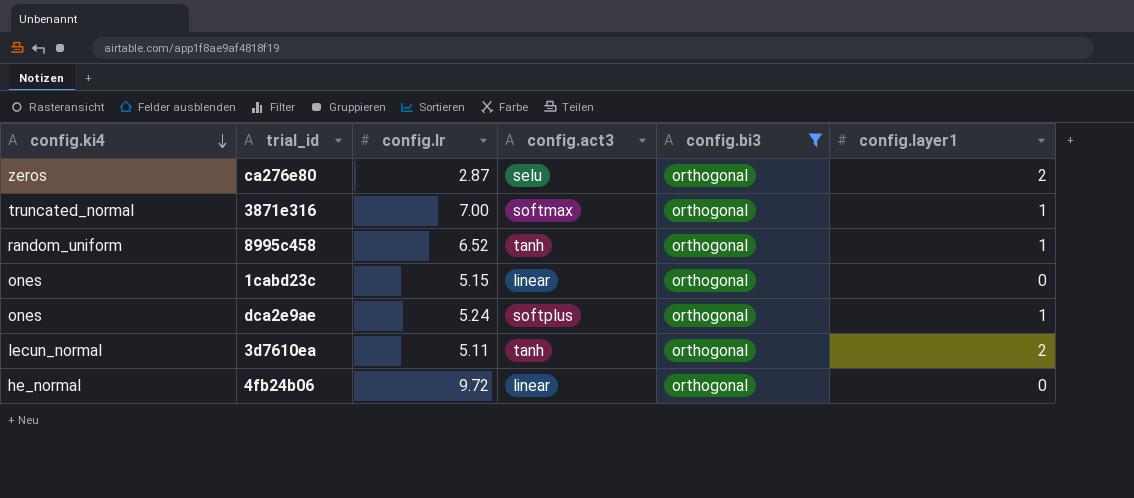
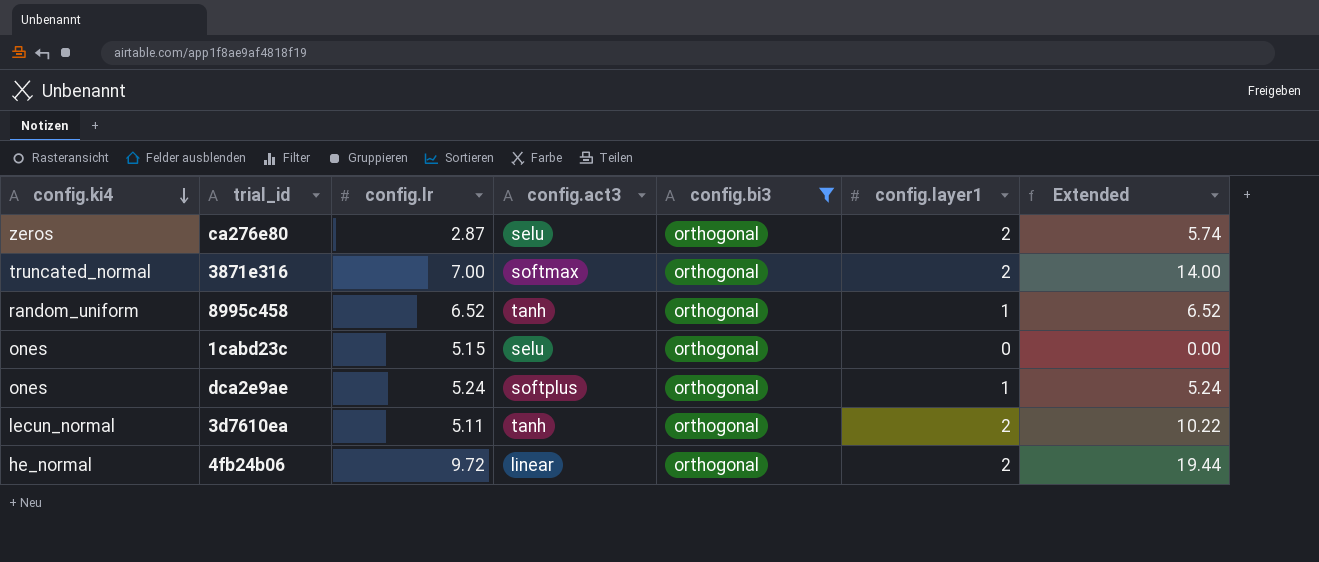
column Extended | formula: none -> [config.lr] * [config.layer1]
3871e316 | config.layer1: 1 -> 2
1cabd23c | config.act3: linear -> selu
4fb24b06 | config.layer1: 0 -> 2

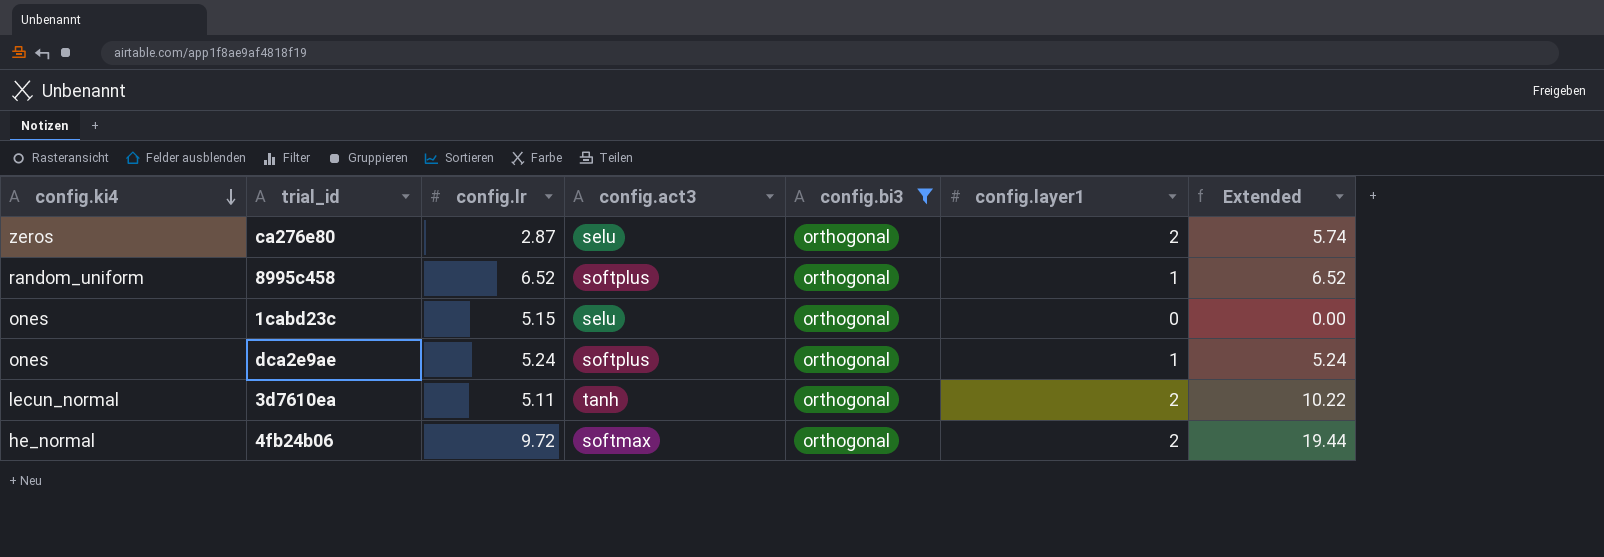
row 3871e316: truncated_normal | 7.00 | softmax | orthogonal | 2 | 14.00 -> none
8995c458 | config.act3: tanh -> softplus
4fb24b06 | config.act3: linear -> softmax

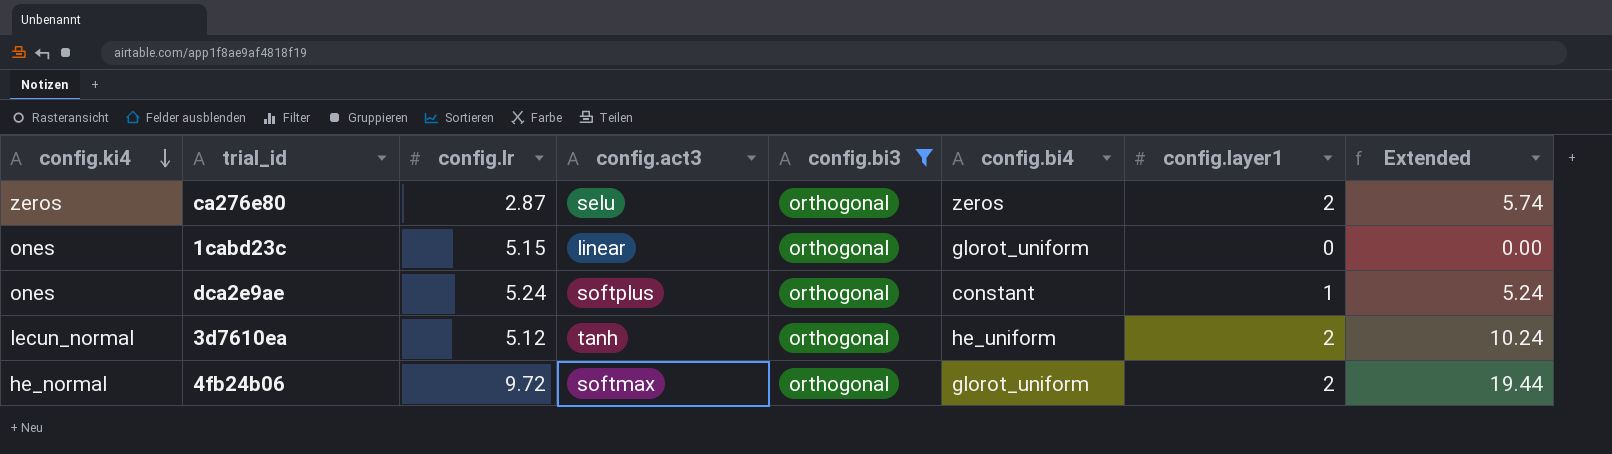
column config.bi4 | position: none -> 6
row 8995c458: random_uniform | 6.52 | softplus | orthogonal | 1 | 6.52 -> none
1cabd23c | config.act3: selu -> linear
3d7610ea | config.lr: 5.11 -> 5.12
3d7610ea | Extended: 10.22 -> 10.24

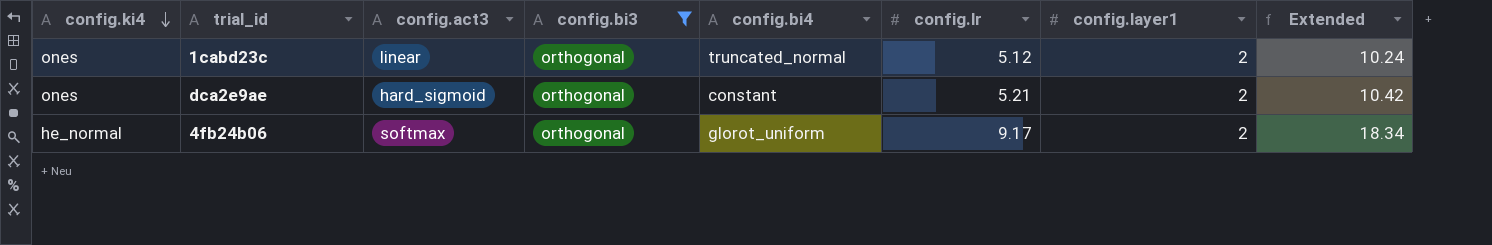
column config.lr | position: 3 -> 6
row ca276e80: zeros | 2.87 | selu | orthogonal | zeros | 2 | 5.74 -> none
row 3d7610ea: lecun_normal | 5.12 | tanh | orthogonal | he_uniform | 2 | 10.24 -> none
1cabd23c | config.bi4: glorot_uniform -> truncated_normal
1cabd23c | config.lr: 5.15 -> 5.12
1cabd23c | config.layer1: 0 -> 2
1cabd23c | Extended: 0.00 -> 10.24
dca2e9ae | config.act3: softplus -> hard_sigmoid
dca2e9ae | config.lr: 5.24 -> 5.21
dca2e9ae | config.layer1: 1 -> 2
dca2e9ae | Extended: 5.24 -> 10.42
4fb24b06 | config.lr: 9.72 -> 9.17
4fb24b06 | Extended: 19.44 -> 18.34

